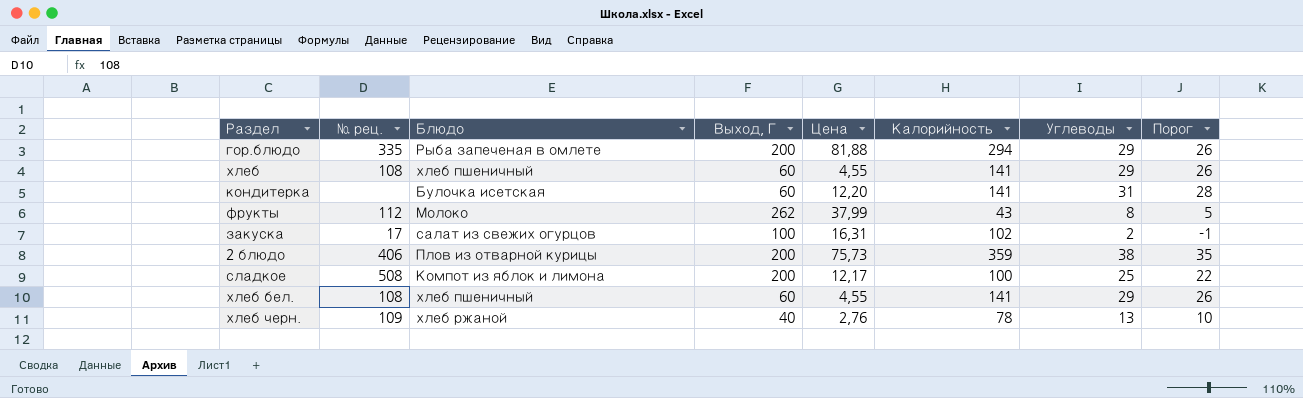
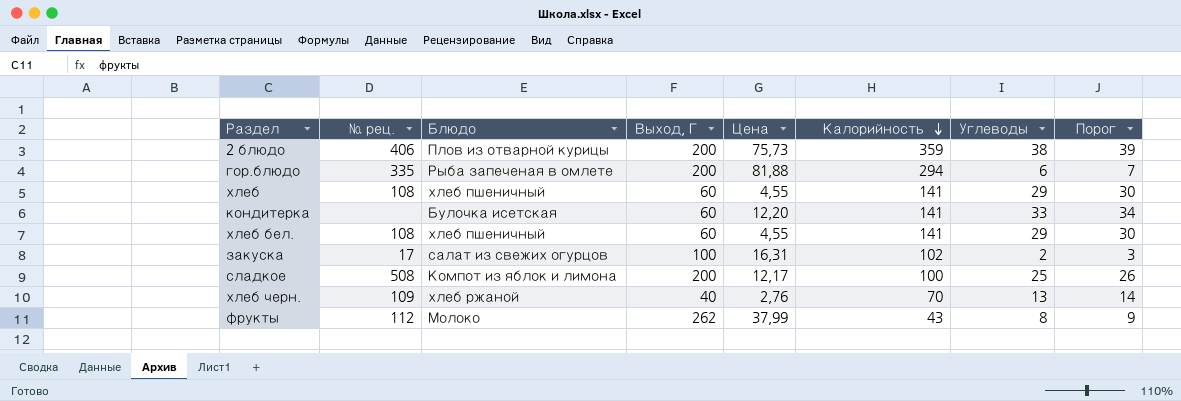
row order: none -> Калорийность descending
column Порог | formula: [Углеводы] - 3 -> [Углеводы] + 1
гор.блюдо | Углеводы: 29 -> 6
кондитерка | Углеводы: 31 -> 33
хлеб черн. | Калорийность: 78 -> 70

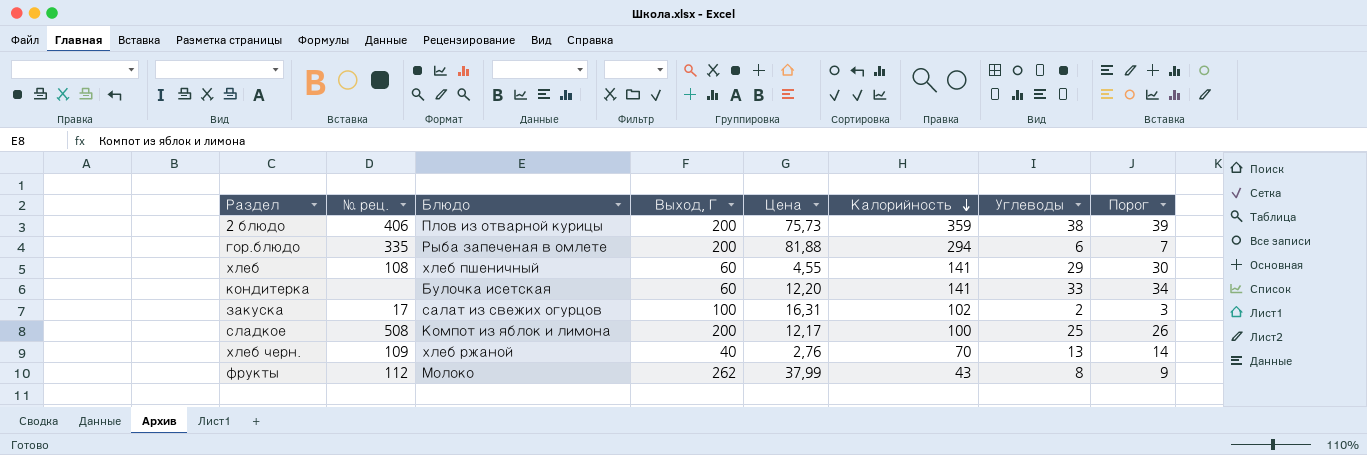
row хлеб бел.: 108 | хлеб пшеничный | 60 | 4,55 | 141 | 29 | 30 -> none

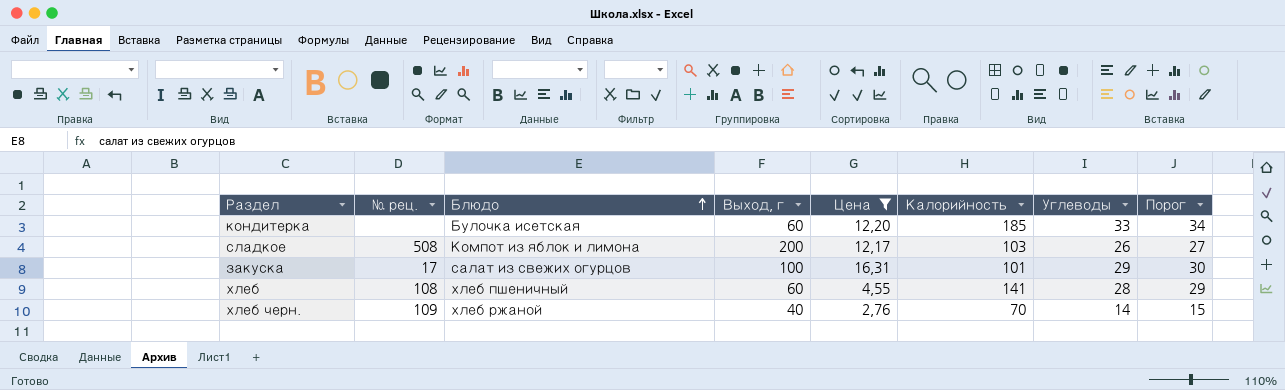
filter: none -> Цена <= 16,31
row order: Калорийность descending -> Блюдо ascending
column name: Выход, Г -> Выход, г
кондитерка | Калорийность: 141 -> 185
сладкое | Калорийность: 100 -> 103
сладкое | Углеводы: 25 -> 26
сладкое | Порог: 26 -> 27
закуска | Калорийность: 102 -> 101
закуска | Углеводы: 2 -> 29
закуска | Порог: 3 -> 30
хлеб | Углеводы: 29 -> 28
хлеб | Порог: 30 -> 29
хлеб черн. | Углеводы: 13 -> 14
хлеб черн. | Порог: 14 -> 15

